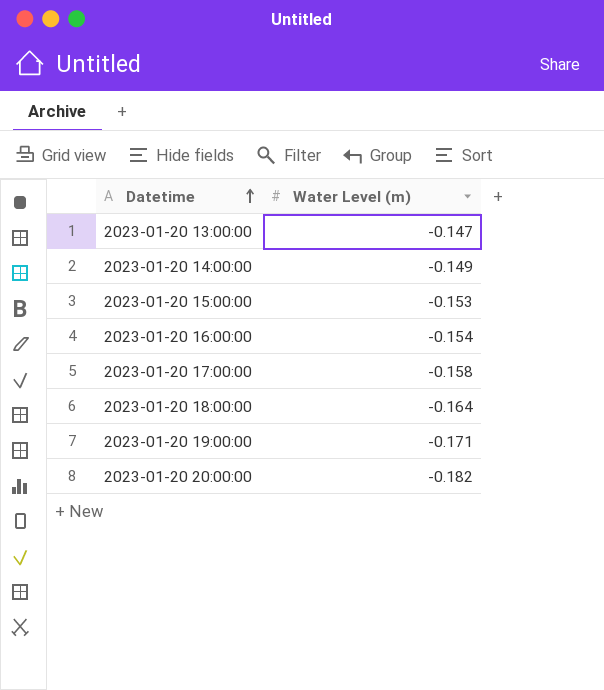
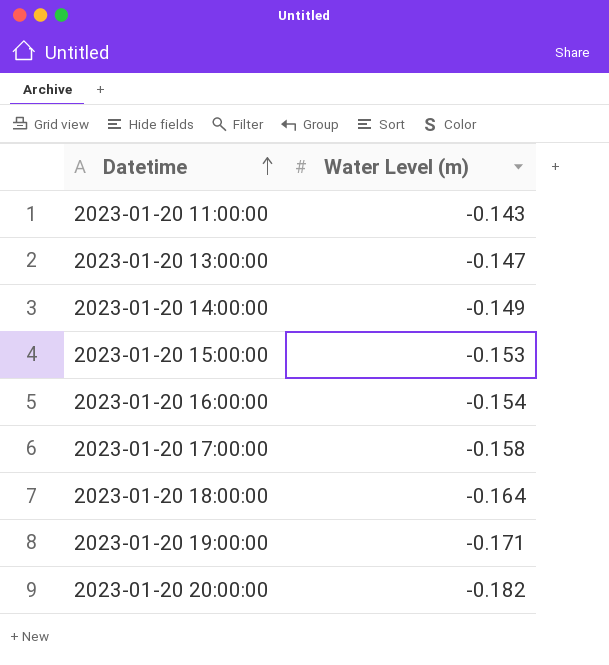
row 2023-01-20 11:00:00: none -> -0.143

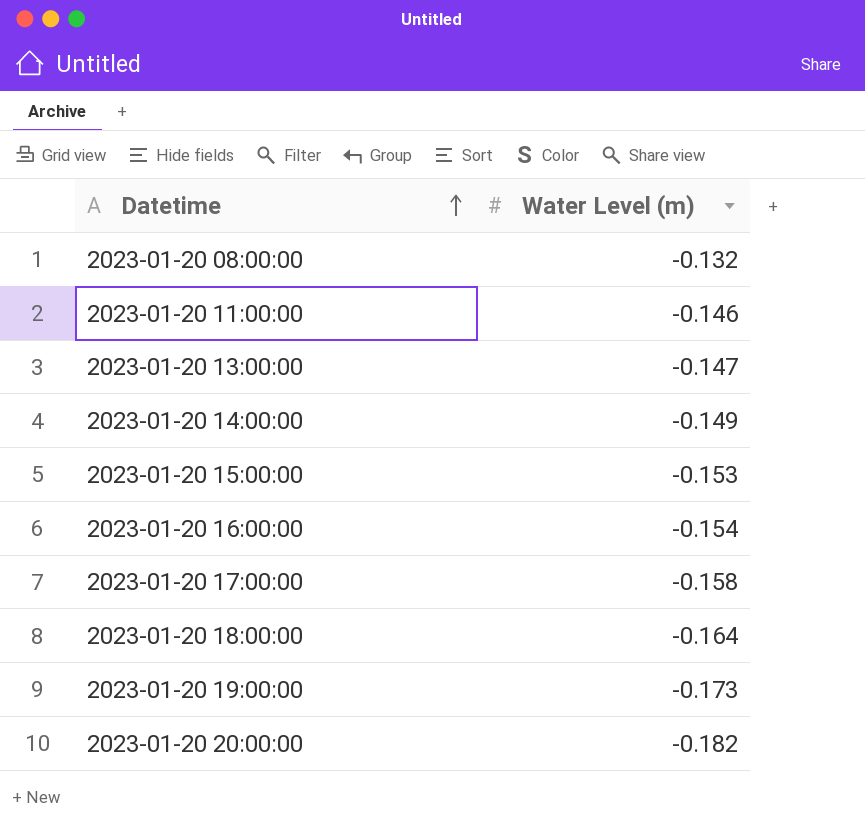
row 2023-01-20 08:00:00: none -> -0.132
2023-01-20 11:00:00 | Water Level (m): -0.143 -> -0.146
2023-01-20 19:00:00 | Water Level (m): -0.171 -> -0.173

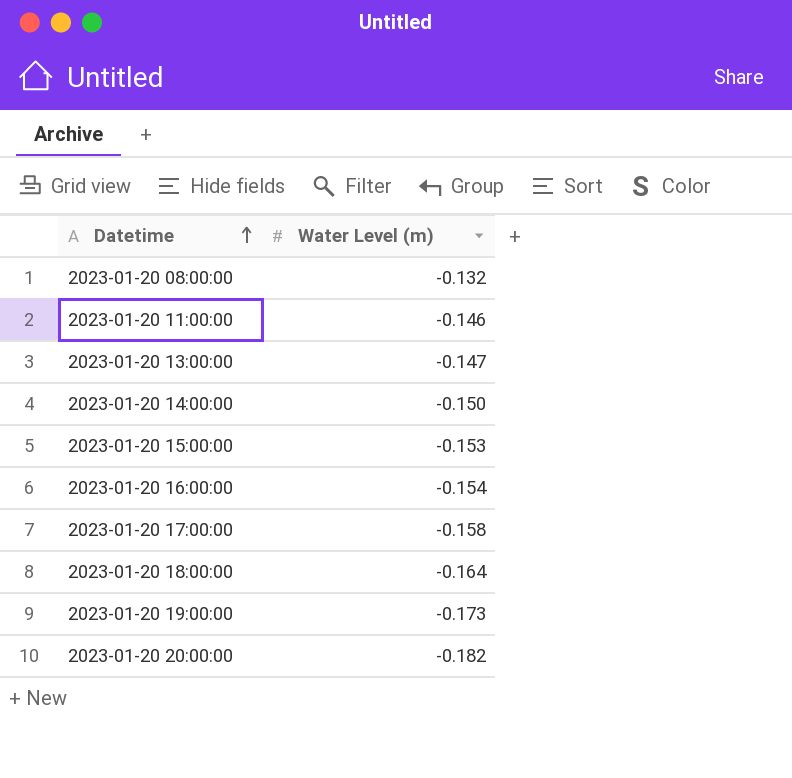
2023-01-20 14:00:00 | Water Level (m): -0.149 -> -0.150

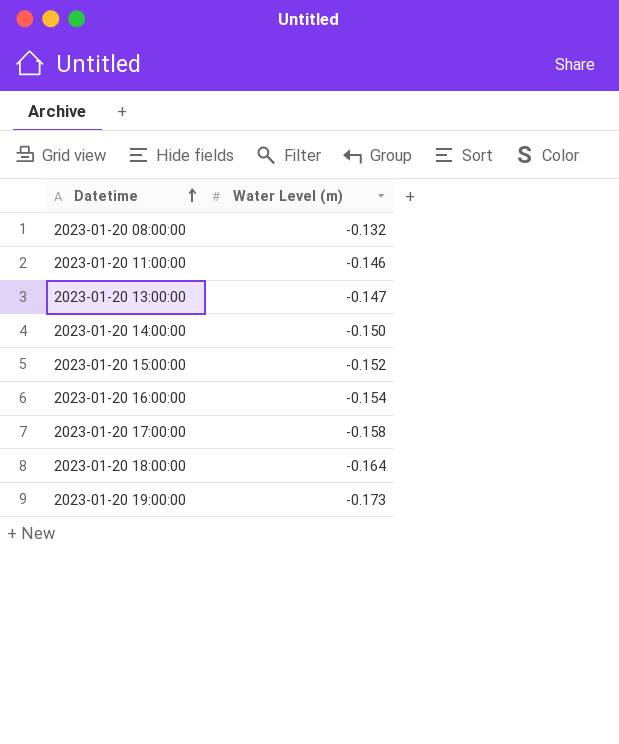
row 2023-01-20 20:00:00: -0.182 -> none
2023-01-20 15:00:00 | Water Level (m): -0.153 -> -0.152

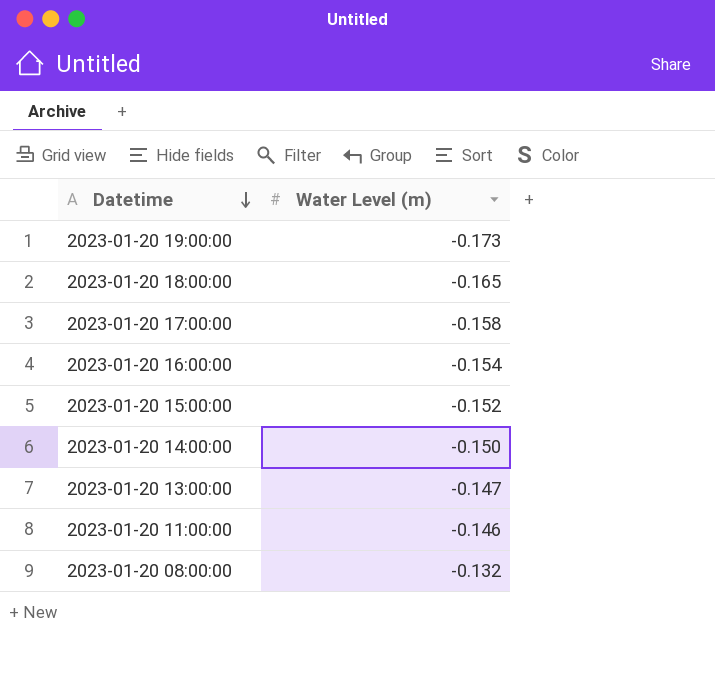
row order: Datetime ascending -> Datetime descending
2023-01-20 18:00:00 | Water Level (m): -0.164 -> -0.165

